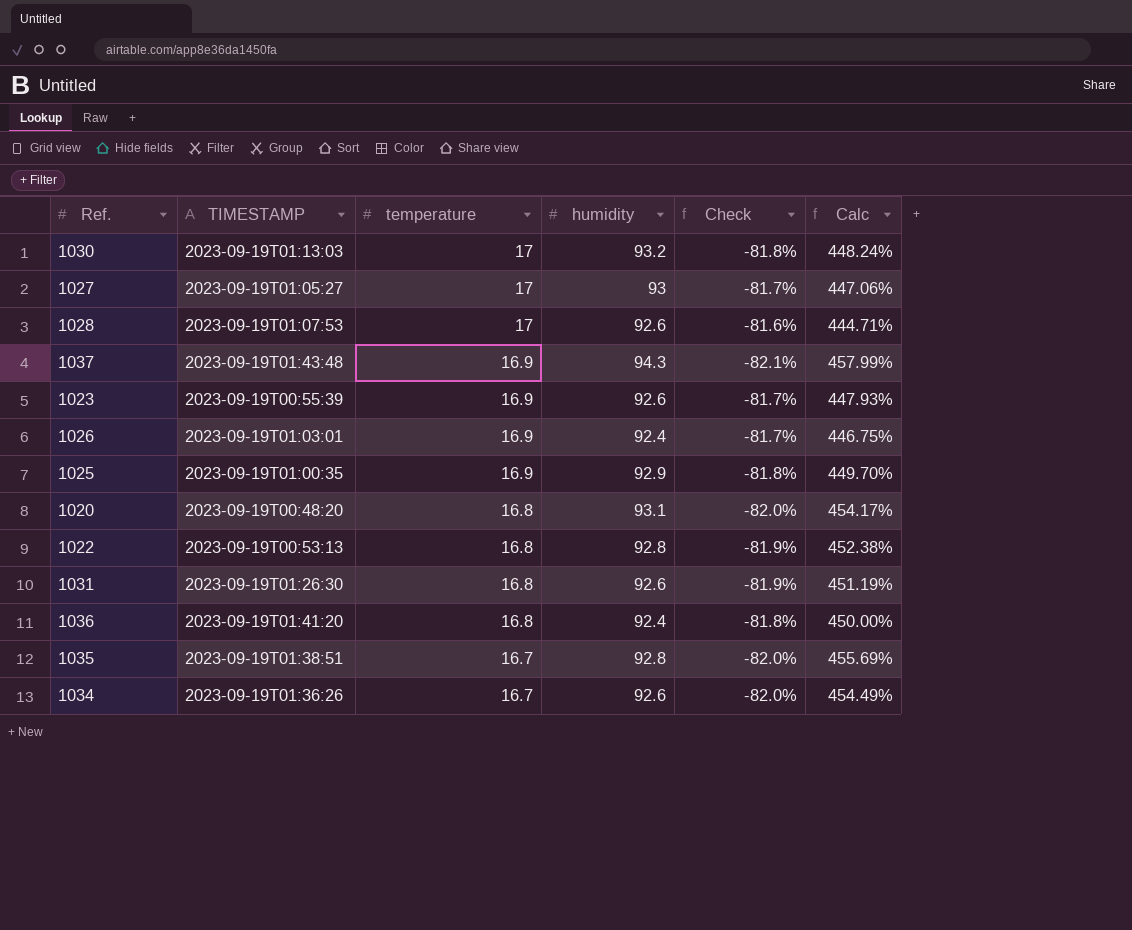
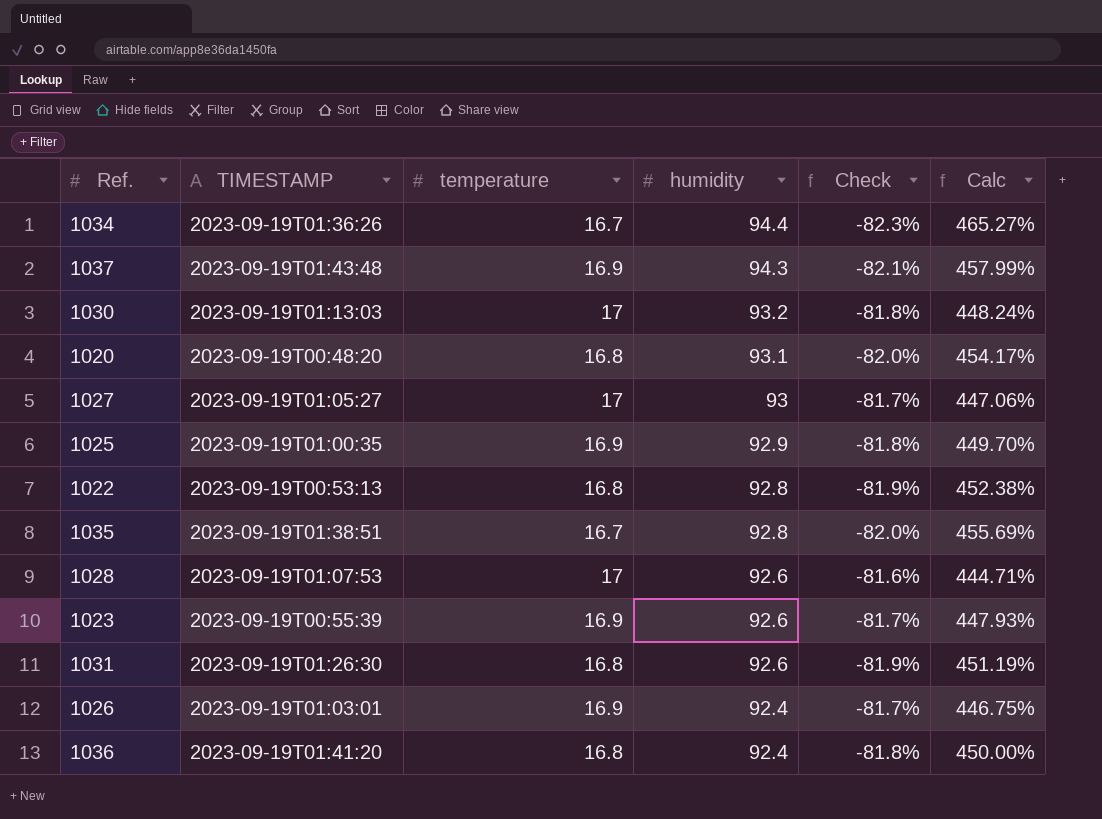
row order: temperature descending -> humidity descending
1034 | humidity: 92.6 -> 94.4
1034 | Check: -82.0% -> -82.3%
1034 | Calc: 454.49% -> 465.27%

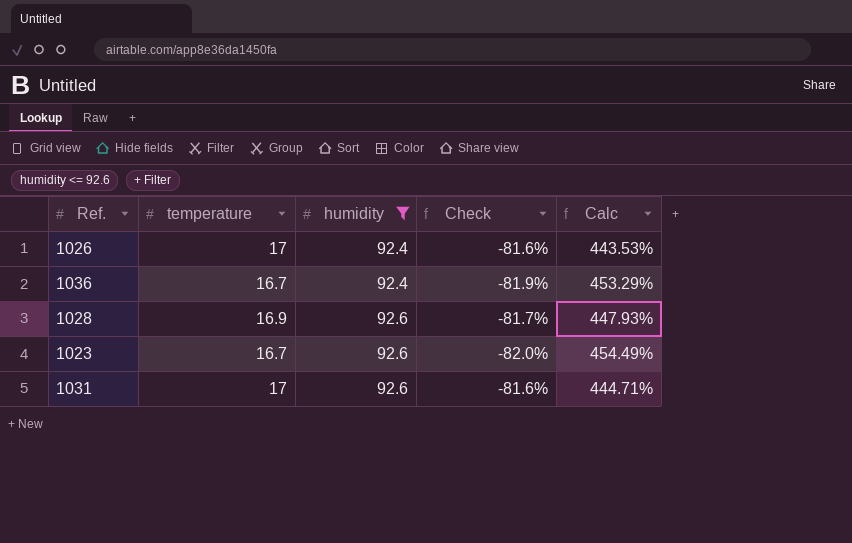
filter: none -> humidity <= 92.6
row order: humidity descending -> humidity ascending
column TIMESTAMP | position: 2 -> none
1026 | temperature: 16.9 -> 17
1026 | Check: -81.7% -> -81.6%
1026 | Calc: 446.75% -> 443.53%
1036 | temperature: 16.8 -> 16.7
1036 | Check: -81.8% -> -81.9%
1036 | Calc: 450.00% -> 453.29%
1028 | temperature: 17 -> 16.9
1028 | Check: -81.6% -> -81.7%
1028 | Calc: 444.71% -> 447.93%
1023 | temperature: 16.9 -> 16.7
1023 | Check: -81.7% -> -82.0%
1023 | Calc: 447.93% -> 454.49%
1031 | temperature: 16.8 -> 17
1031 | Check: -81.9% -> -81.6%
1031 | Calc: 451.19% -> 444.71%

